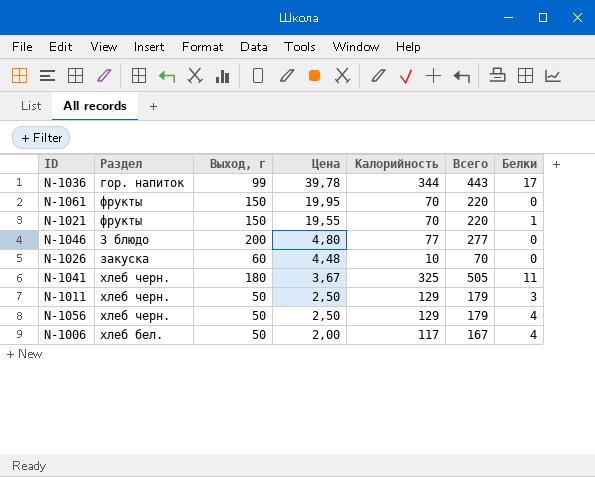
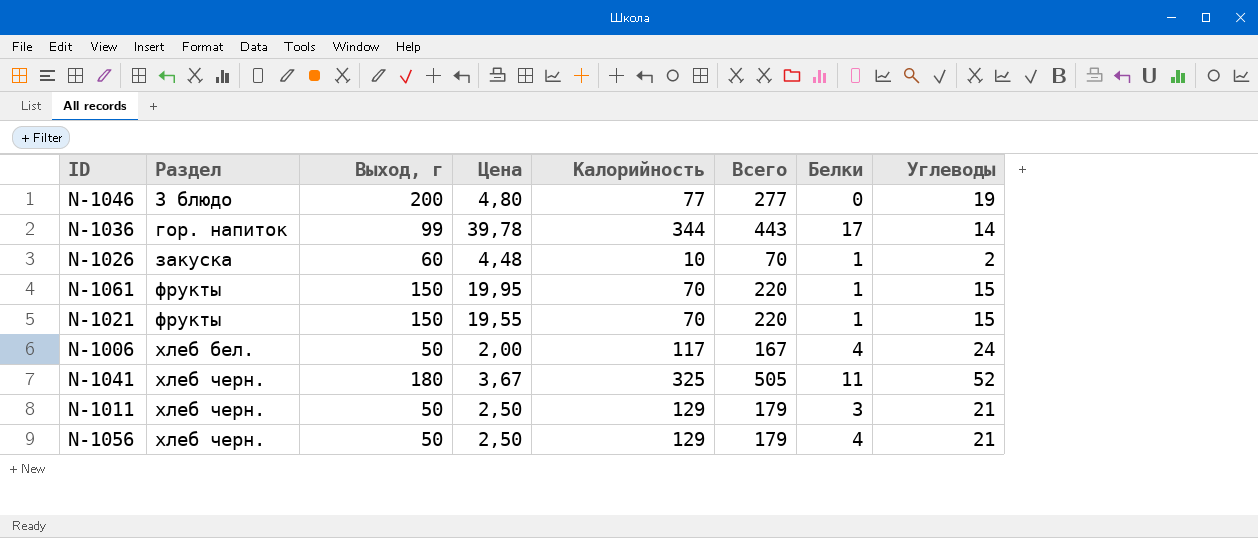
row order: Цена descending -> Раздел ascending
column Углеводы | position: none -> 8
N-1026 | Белки: 0 -> 1
N-1061 | Белки: 0 -> 1

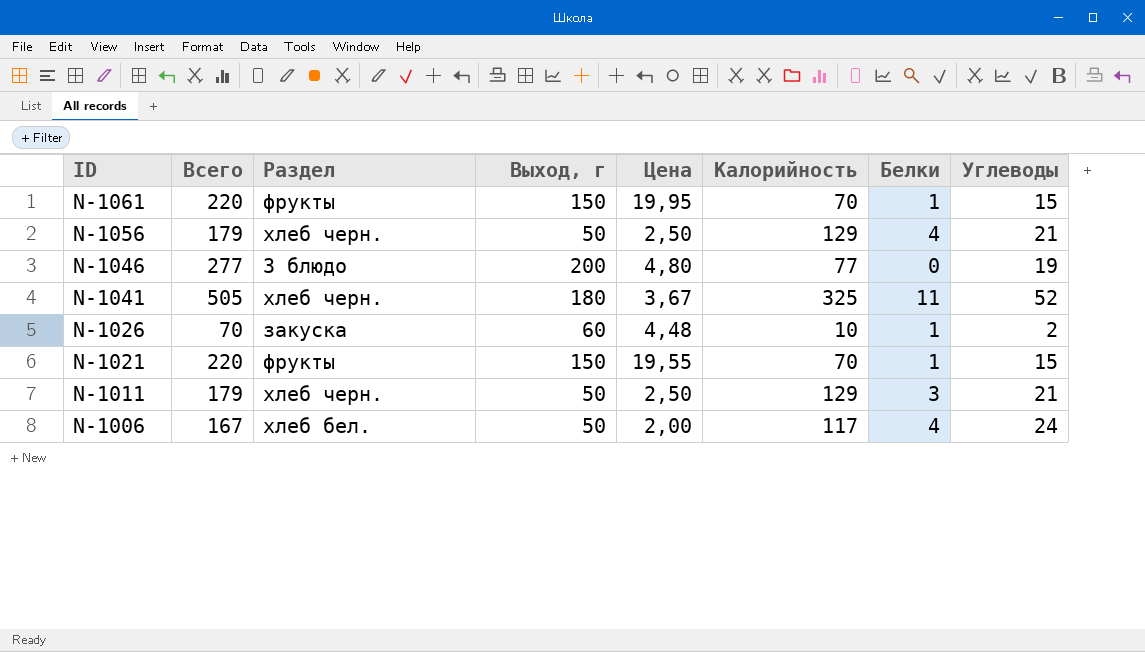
row order: Раздел ascending -> ID descending
column Всего | position: 6 -> 2
row N-1036: гор. напиток | 99 | 39,78 | 344 | 443 | 17 | 14 -> none

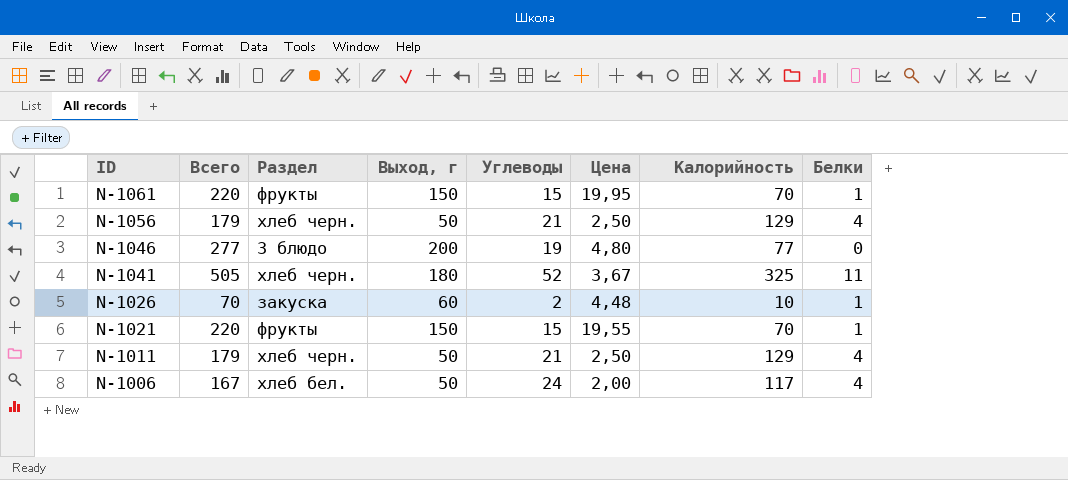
column Углеводы | position: 8 -> 5
N-1011 | Белки: 3 -> 4

